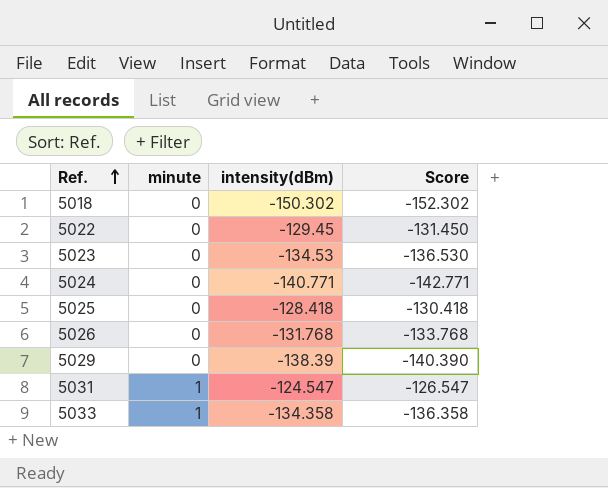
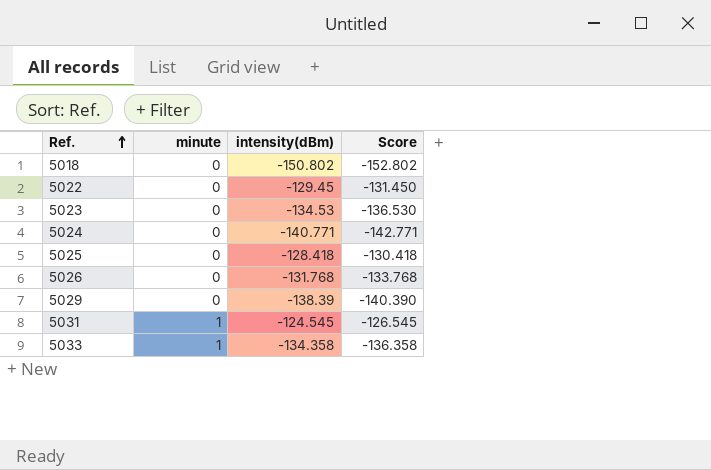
5018 | intensity(dBm): -150.302 -> -150.802
5018 | Score: -152.302 -> -152.802
5031 | intensity(dBm): -124.547 -> -124.545
5031 | Score: -126.547 -> -126.545

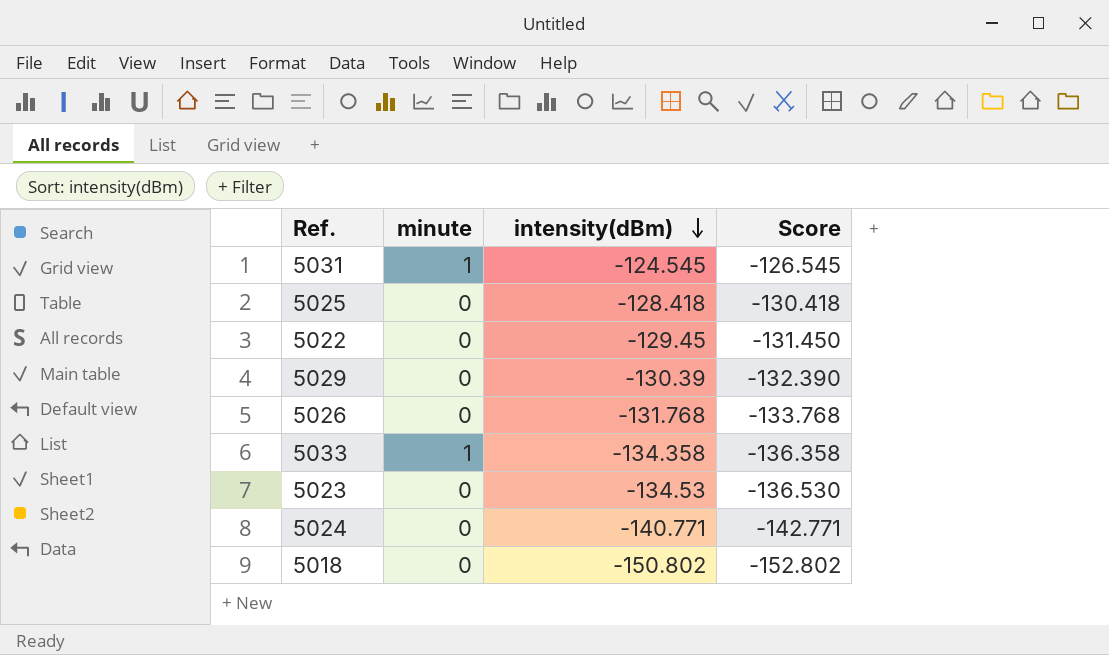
row order: Ref. ascending -> intensity(dBm) descending
5029 | intensity(dBm): -138.39 -> -130.39
5029 | Score: -140.390 -> -132.390

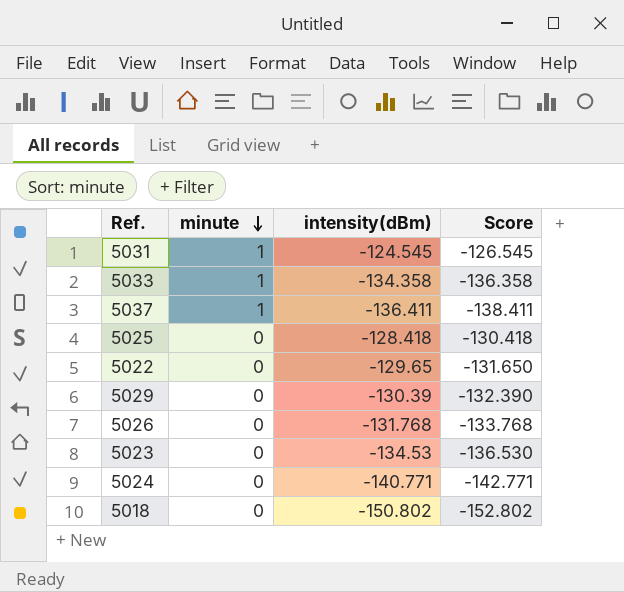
row order: intensity(dBm) descending -> minute descending
row 5037: none -> 1 | -136.411 | -138.411
5022 | intensity(dBm): -129.45 -> -129.65
5022 | Score: -131.450 -> -131.650

